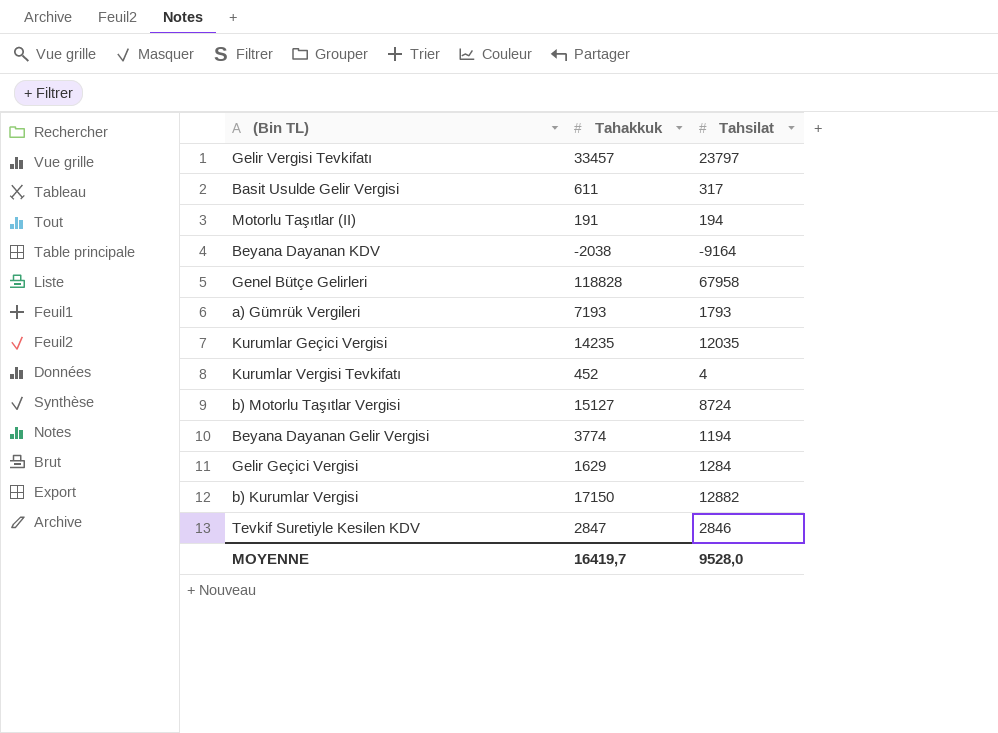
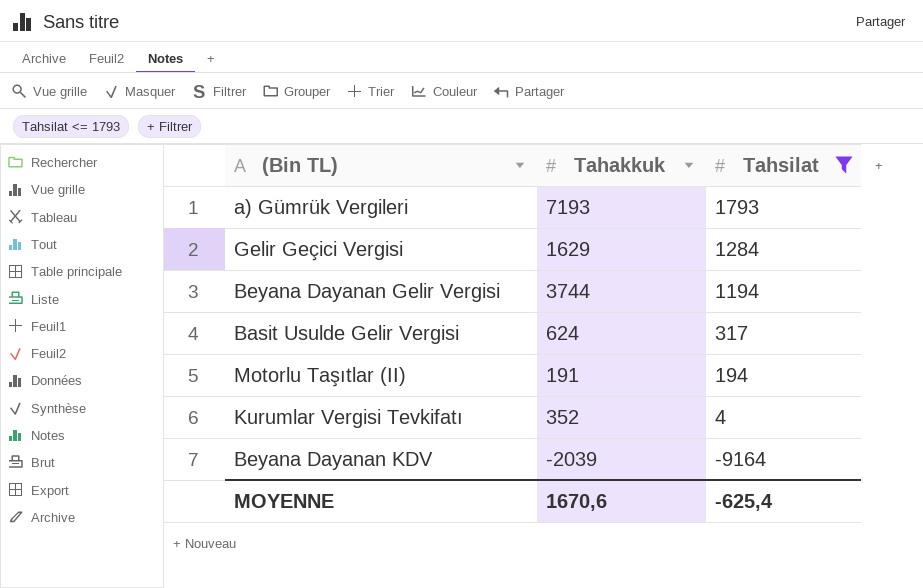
filter: none -> Tahsilat <= 1793
row order: none -> Tahsilat descending
Beyana Dayanan Gelir Vergisi | Tahakkuk: 3774 -> 3744
Basit Usulde Gelir Vergisi | Tahakkuk: 611 -> 624
Kurumlar Vergisi Tevkifatı | Tahakkuk: 452 -> 352
Beyana Dayanan KDV | Tahakkuk: -2038 -> -2039
MOYENNE | Tahakkuk: 16419,7 -> 1670,6
MOYENNE | Tahsilat: 9528,0 -> -625,4

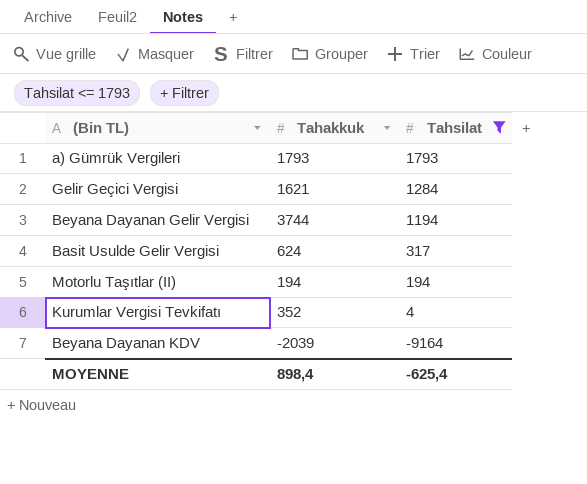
a) Gümrük Vergileri | Tahakkuk: 7193 -> 1793
Gelir Geçici Vergisi | Tahakkuk: 1629 -> 1621
Motorlu Taşıtlar (II) | Tahakkuk: 191 -> 194
MOYENNE | Tahakkuk: 1670,6 -> 898,4

